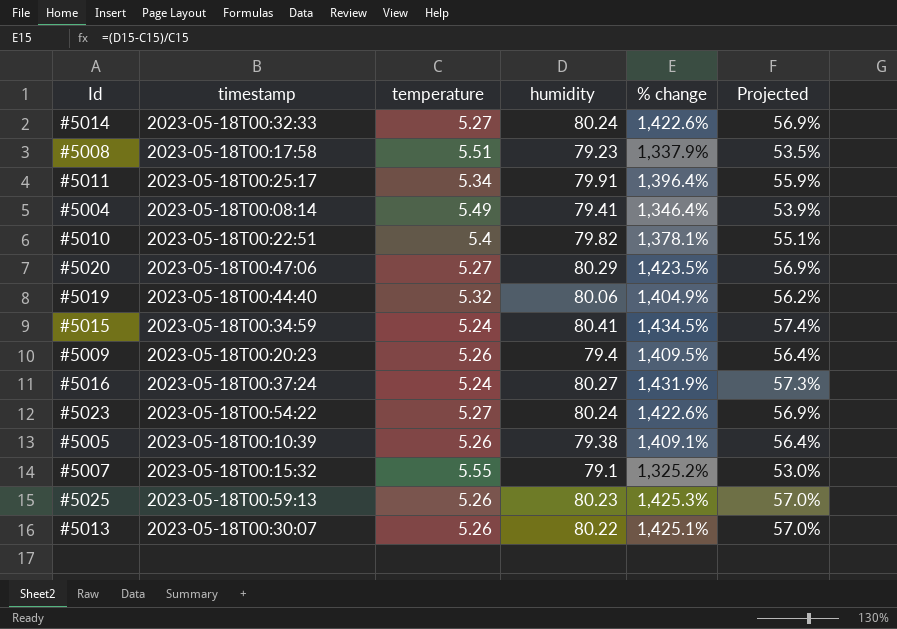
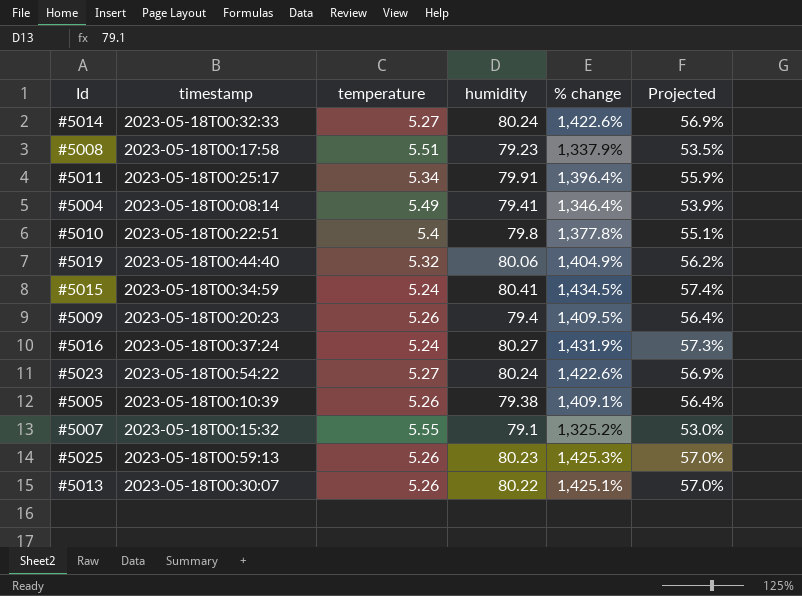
row #5020: 2023-05-18T00:47:06 | 5.27 | 80.29 | 1,423.5% | 56.9% -> none
#5010 | humidity: 79.82 -> 79.8
#5010 | % change: 1,378.1% -> 1,377.8%

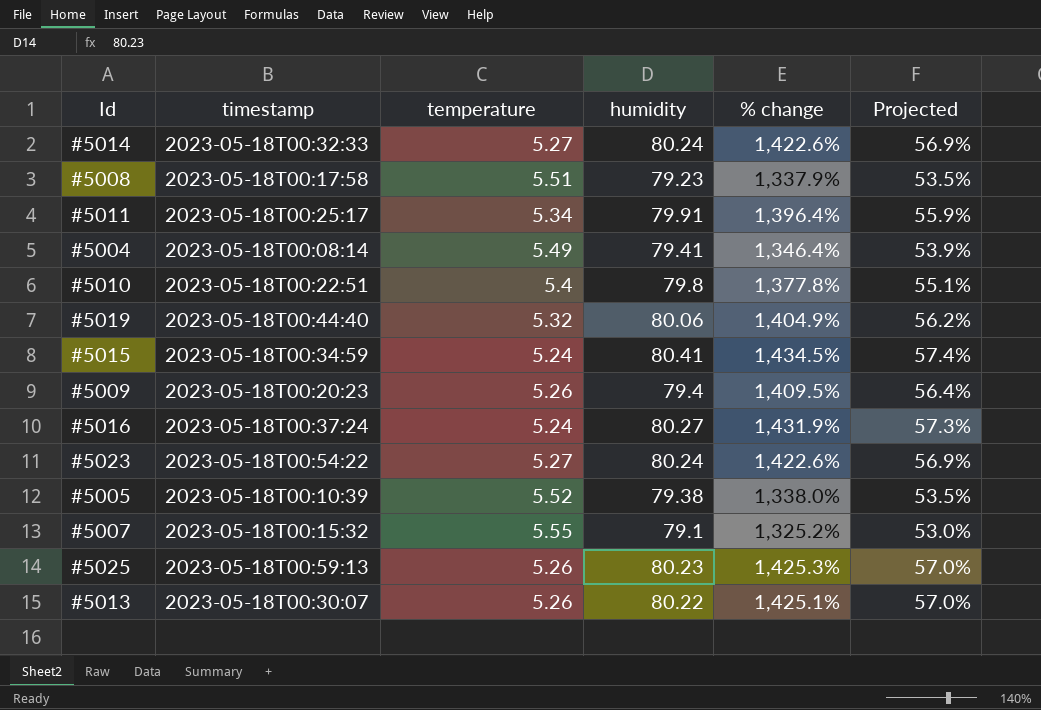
#5005 | temperature: 5.26 -> 5.52
#5005 | % change: 1,409.1% -> 1,338.0%
#5005 | Projected: 56.4% -> 53.5%

